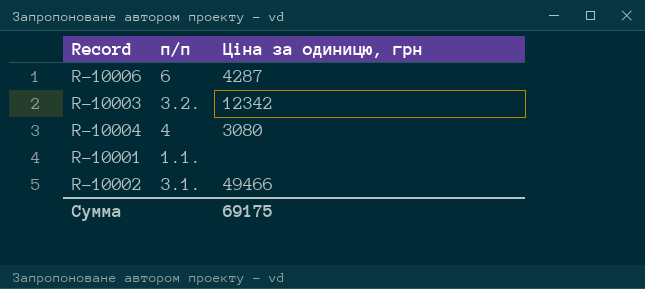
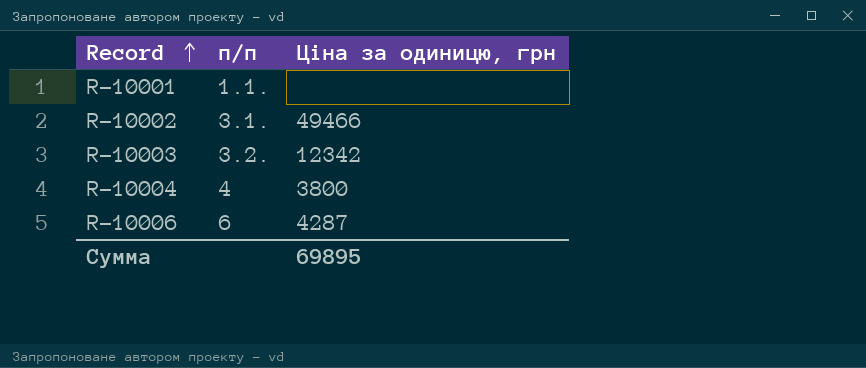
row order: none -> Record ascending
R-10004 | Ціна за одиницю, грн: 3080 -> 3800
Сумма | Ціна за одиницю, грн: 69175 -> 69895

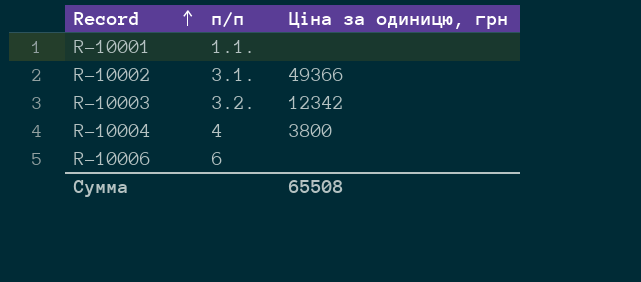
R-10002 | Ціна за одиницю, грн: 49466 -> 49366
R-10006 | Ціна за одиницю, грн: 4287 -> none
Сумма | Ціна за одиницю, грн: 69895 -> 65508

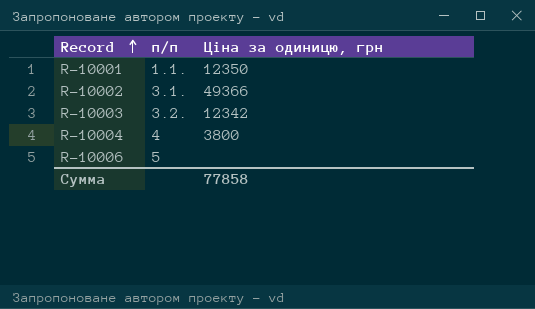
R-10001 | Ціна за одиницю, грн: none -> 12350
R-10006 | п/п: 6 -> 5
Сумма | Ціна за одиницю, грн: 65508 -> 77858

